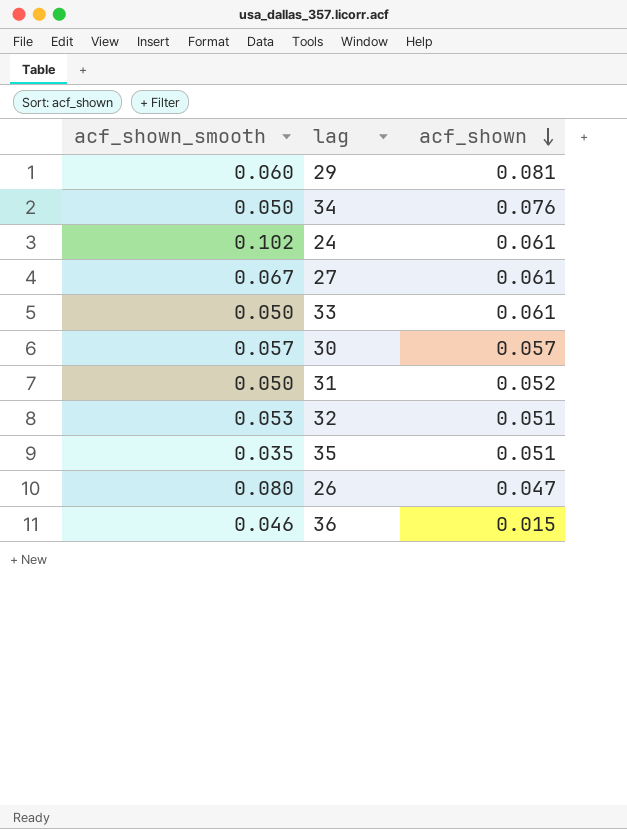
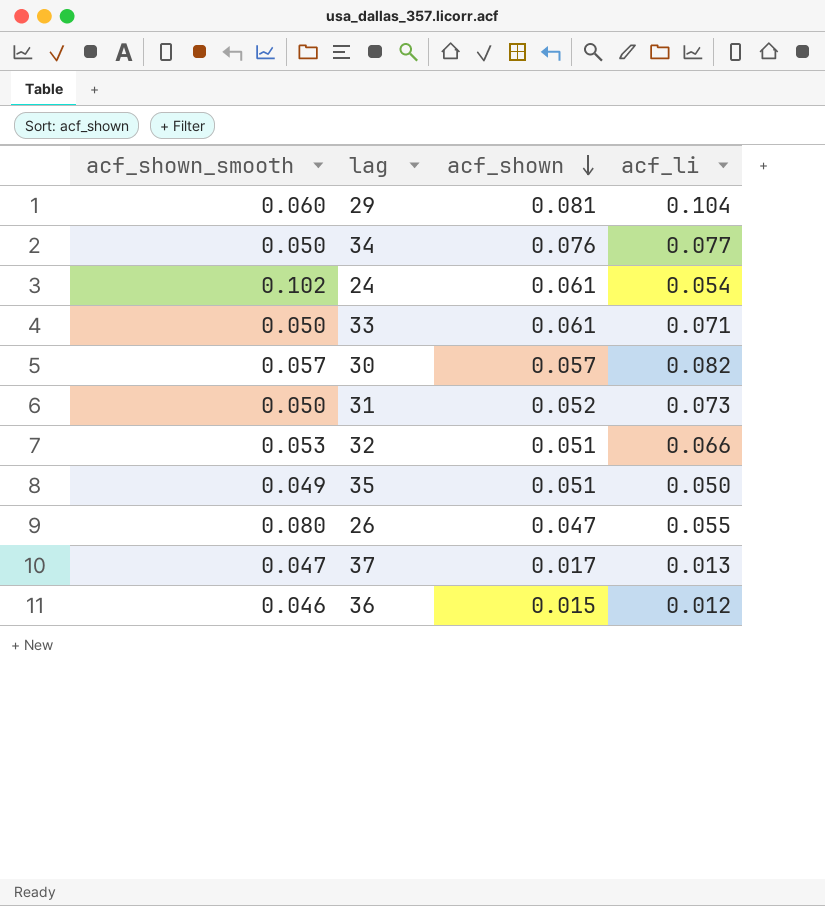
column acf_li | position: none -> 4
row 27: 0.067 | 0.061 -> none
35 | acf_shown_smooth: 0.035 -> 0.049
row 37: none -> 0.047 | 0.017 | 0.013

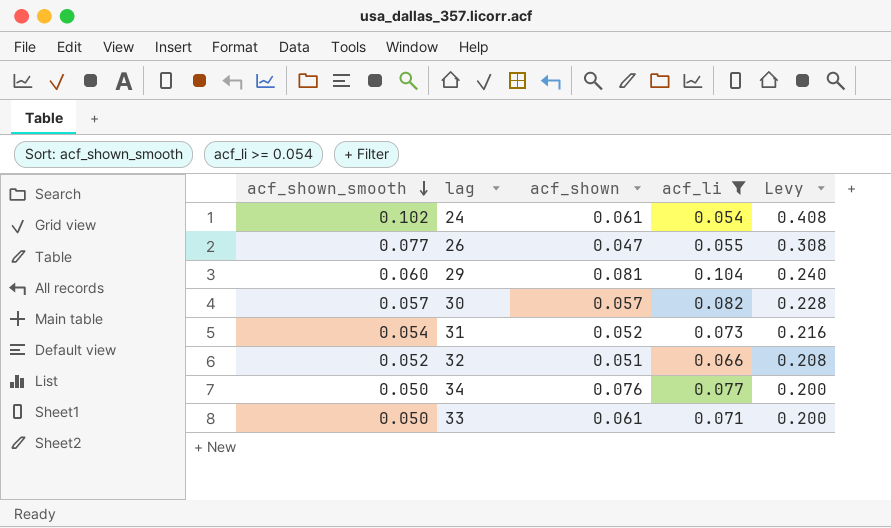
filter: none -> acf_li >= 0.054
row order: acf_shown descending -> acf_shown_smooth descending
column Levy | formula: none -> [acf_shown_smooth] * 4
26 | acf_shown_smooth: 0.080 -> 0.077
31 | acf_shown_smooth: 0.050 -> 0.054
32 | acf_shown_smooth: 0.053 -> 0.052

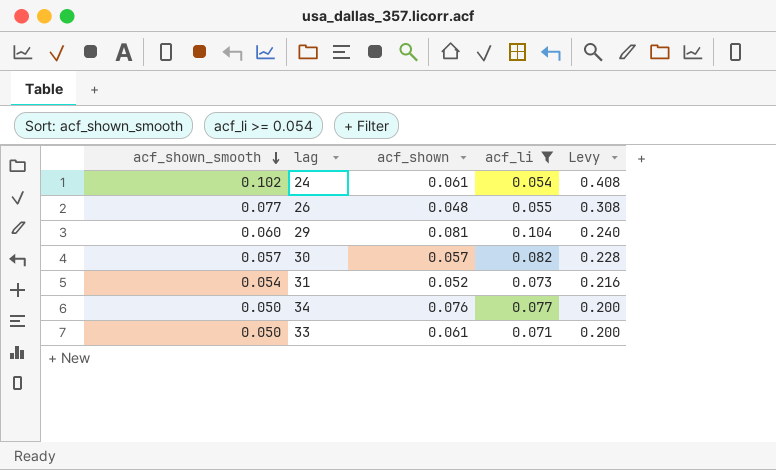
row 32: 0.052 | 0.051 | 0.066 | 0.208 -> none
26 | acf_shown: 0.047 -> 0.048

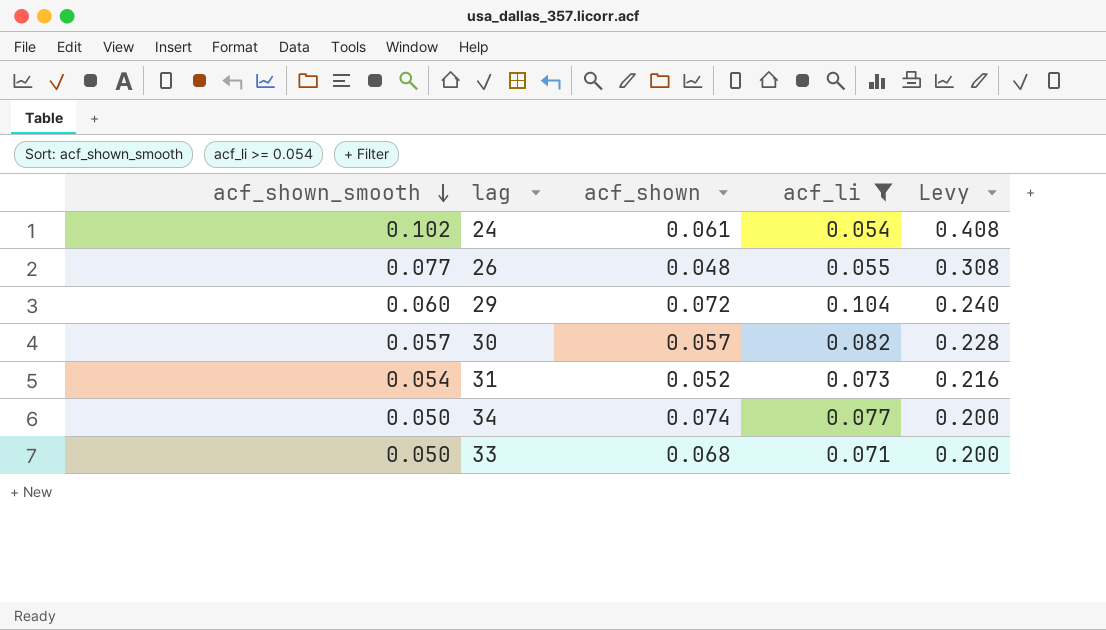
29 | acf_shown: 0.081 -> 0.072
34 | acf_shown: 0.076 -> 0.074
33 | acf_shown: 0.061 -> 0.068

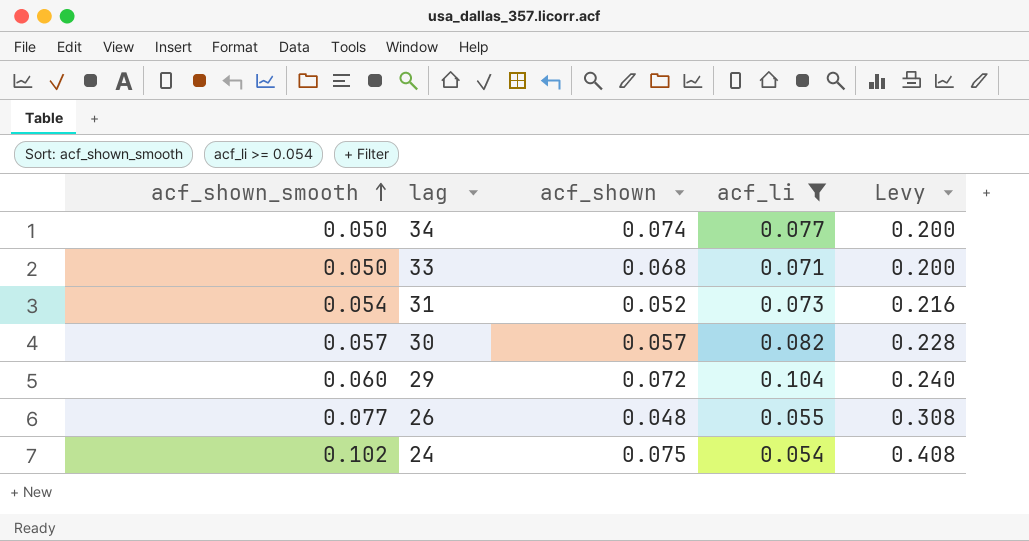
row order: acf_shown_smooth descending -> acf_shown_smooth ascending
24 | acf_shown: 0.061 -> 0.075

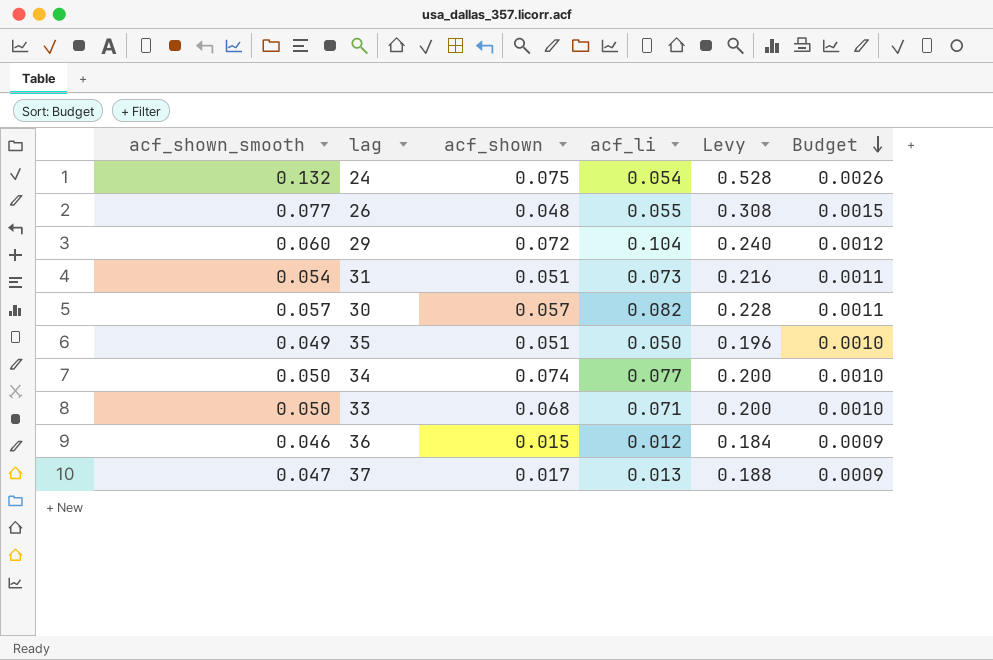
filter: acf_li >= 0.054 -> none
row order: acf_shown_smooth ascending -> Budget descending
column Budget | formula: none -> [acf_shown_smooth] * 0.02
24 | acf_shown_smooth: 0.102 -> 0.132
24 | Levy: 0.408 -> 0.528
31 | acf_shown: 0.052 -> 0.051

